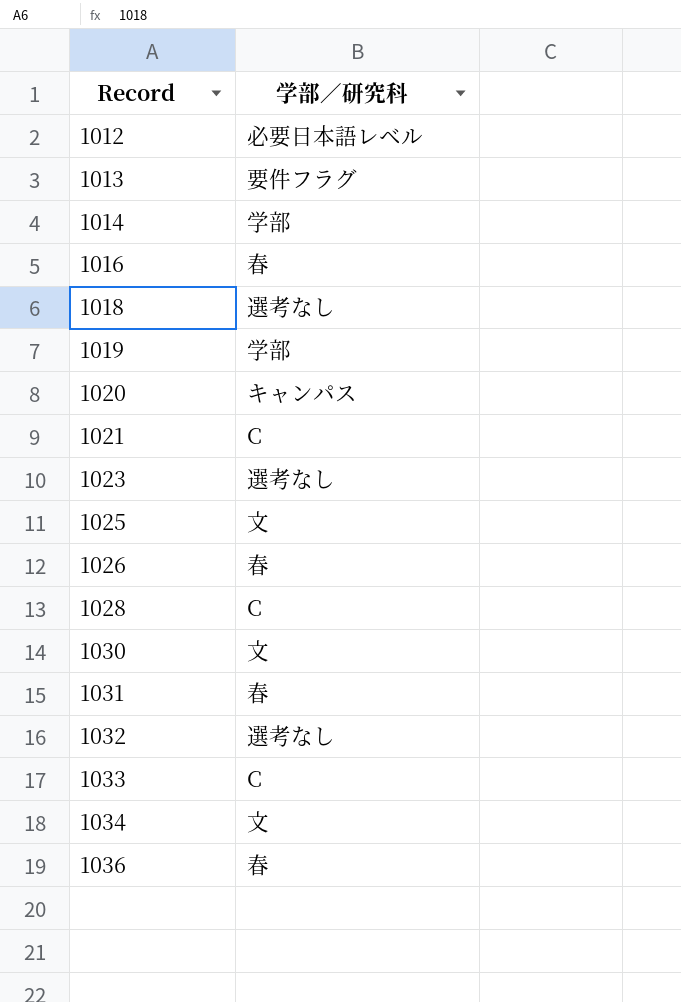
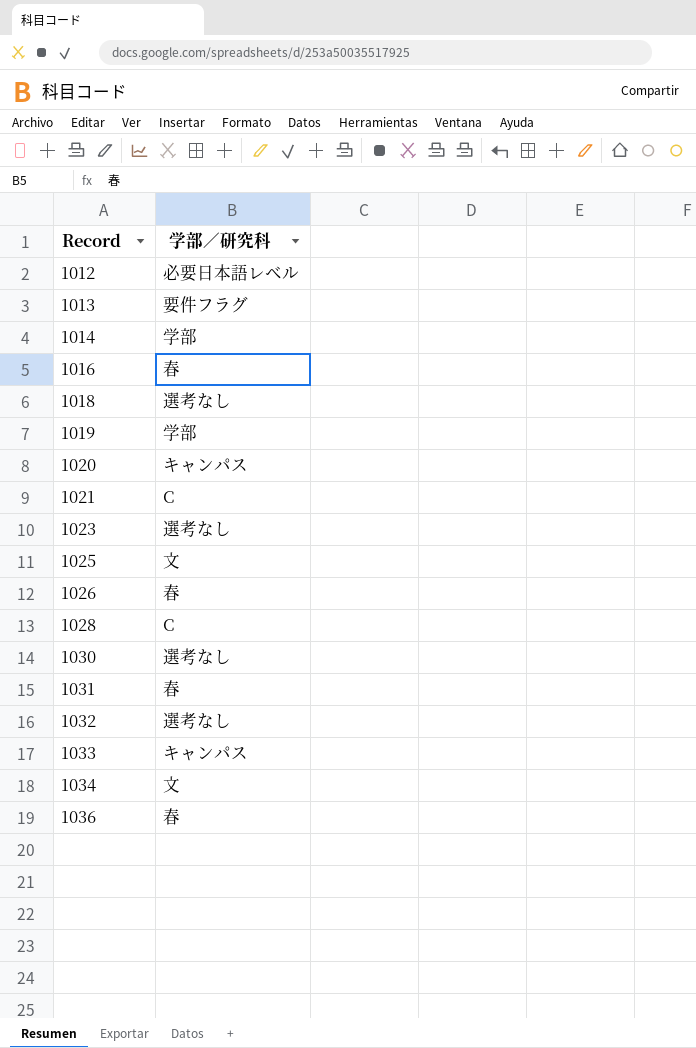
1030 | 学部／研究科: 文 -> 選考なし
1033 | 学部／研究科: C -> キャンパス

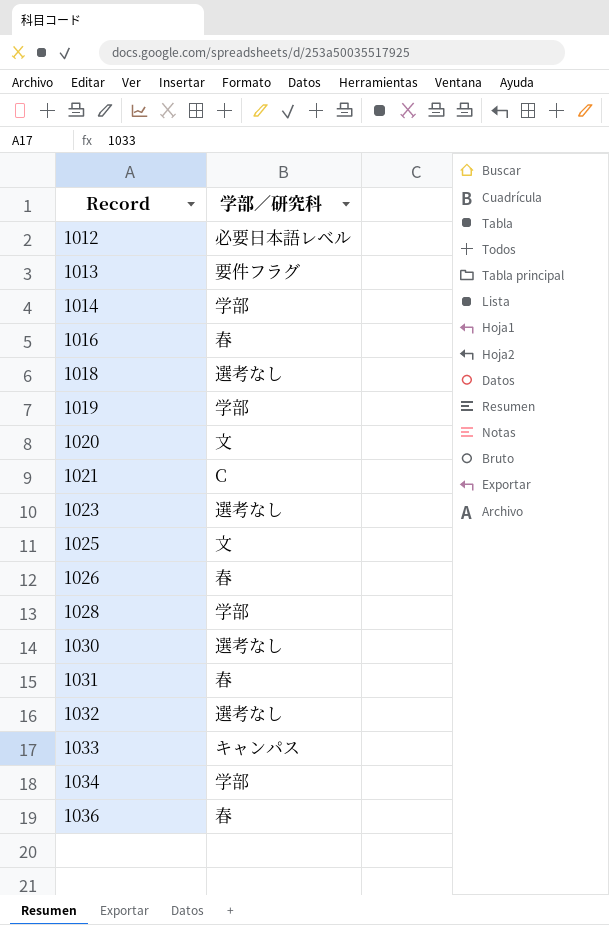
1020 | 学部／研究科: キャンパス -> 文
1028 | 学部／研究科: C -> 学部
1034 | 学部／研究科: 文 -> 学部

